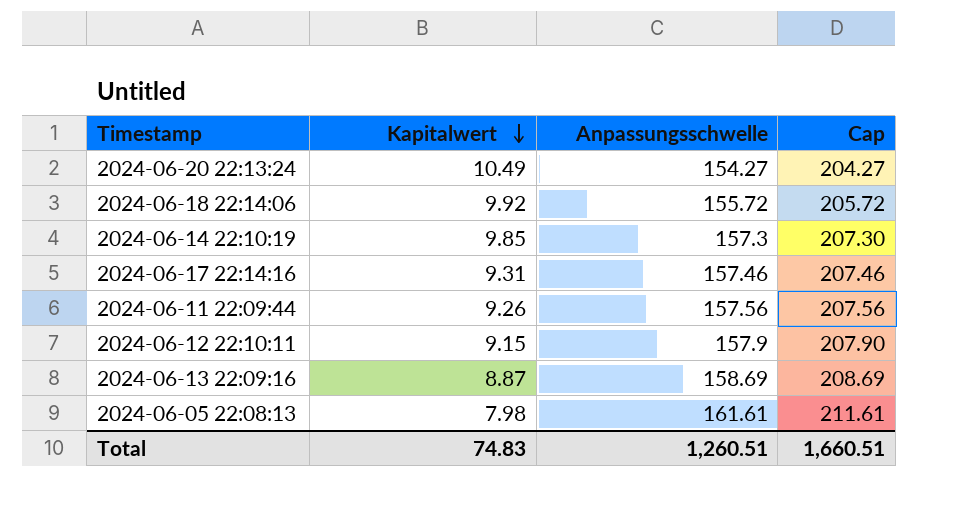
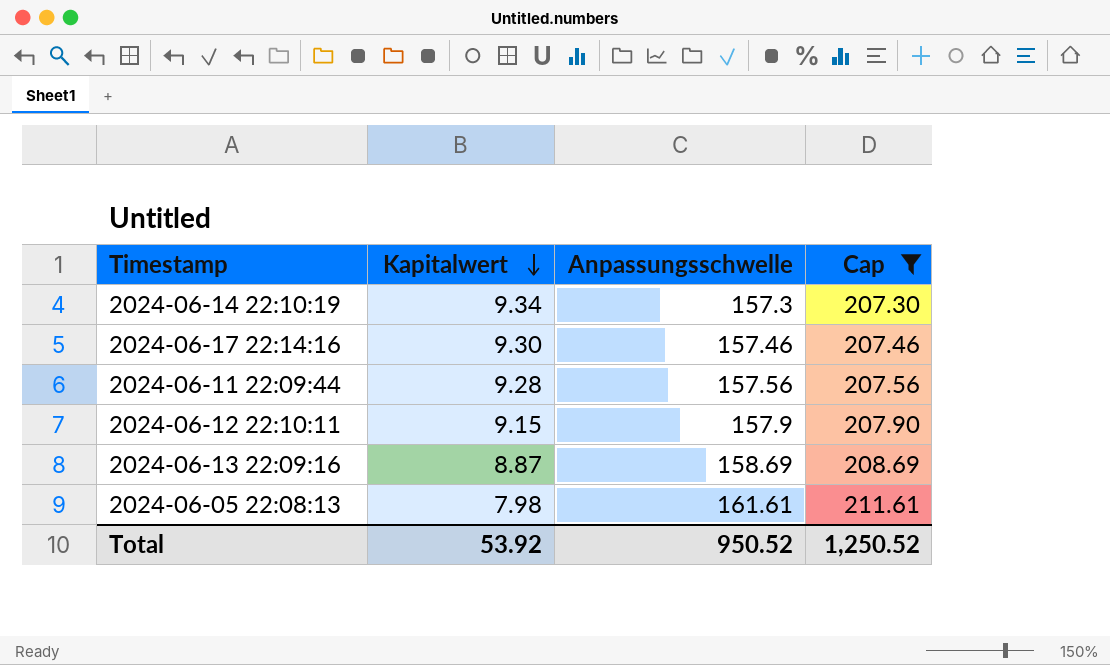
filter: none -> Cap >= 207.30
2024-06-14 22:10:19 | Kapitalwert: 9.85 -> 9.34
2024-06-17 22:14:16 | Kapitalwert: 9.31 -> 9.30
2024-06-11 22:09:44 | Kapitalwert: 9.26 -> 9.28
Total | Kapitalwert: 74.83 -> 53.92
Total | Anpassungsschwelle: 1,260.51 -> 950.52
Total | Cap: 1,660.51 -> 1,250.52

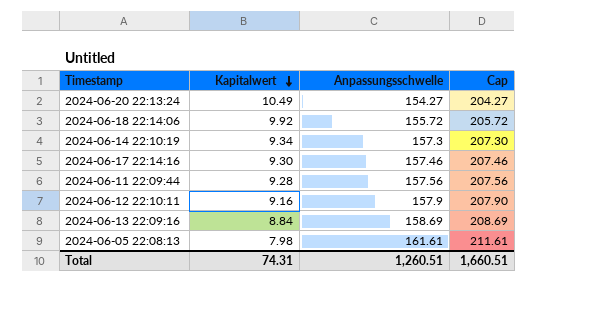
filter: Cap >= 207.30 -> none
2024-06-12 22:10:11 | Kapitalwert: 9.15 -> 9.16
2024-06-13 22:09:16 | Kapitalwert: 8.87 -> 8.84
Total | Kapitalwert: 53.92 -> 74.31
Total | Anpassungsschwelle: 950.52 -> 1,260.51
Total | Cap: 1,250.52 -> 1,660.51

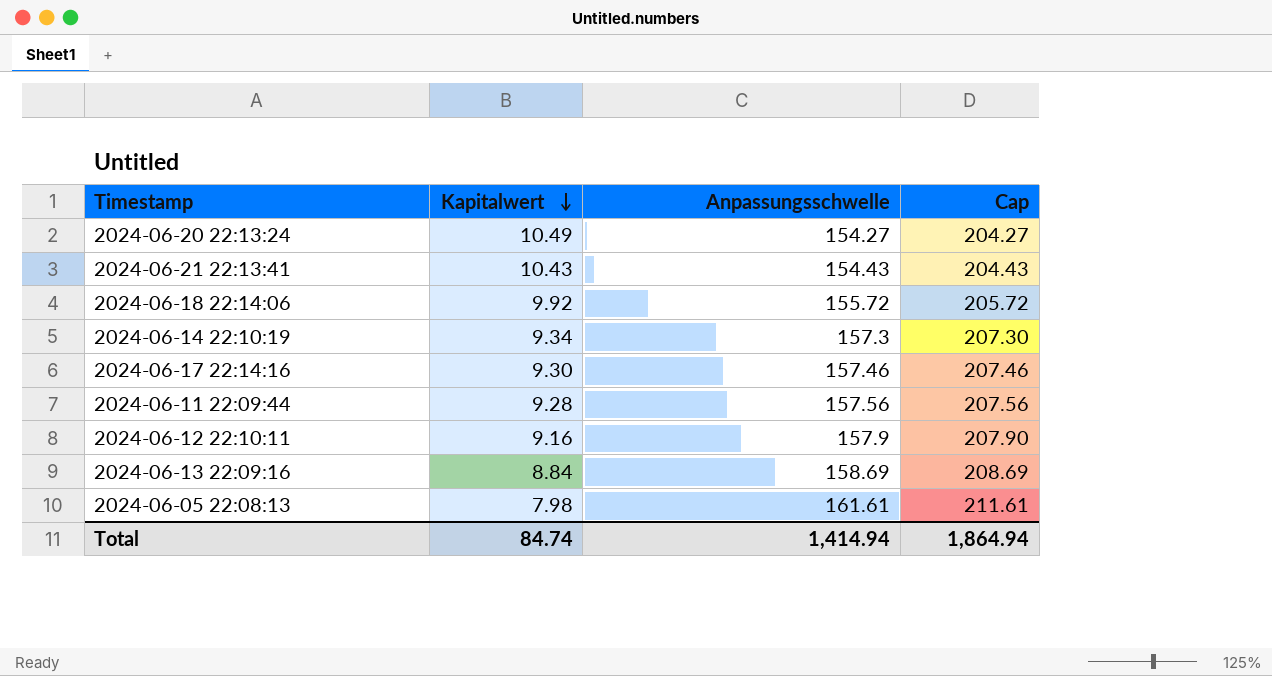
row 2024-06-21 22:13:41: none -> 10.43 | 154.43 | 204.43
Total | Kapitalwert: 74.31 -> 84.74
Total | Anpassungsschwelle: 1,260.51 -> 1,414.94
Total | Cap: 1,660.51 -> 1,864.94

